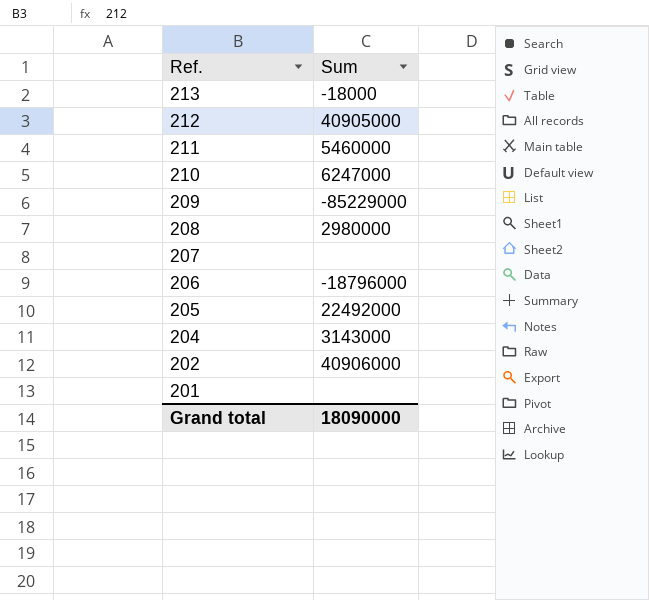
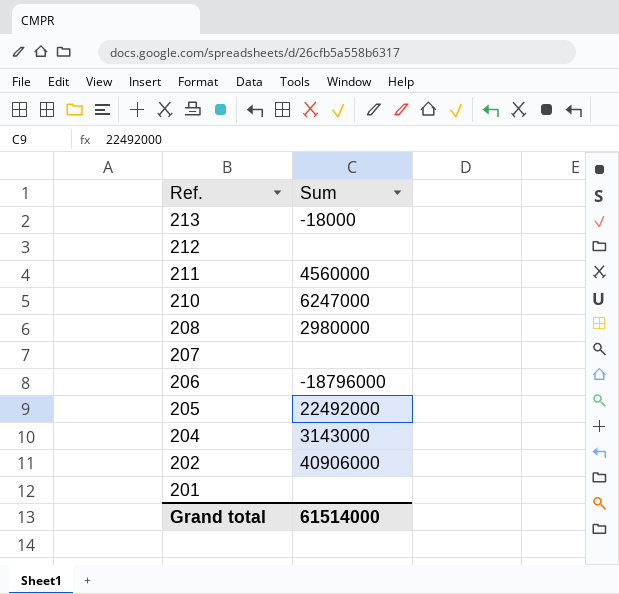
row 209: -85229000 -> none
212 | Sum: 40905000 -> none
211 | Sum: 5460000 -> 4560000
Grand total | Sum: 18090000 -> 61514000

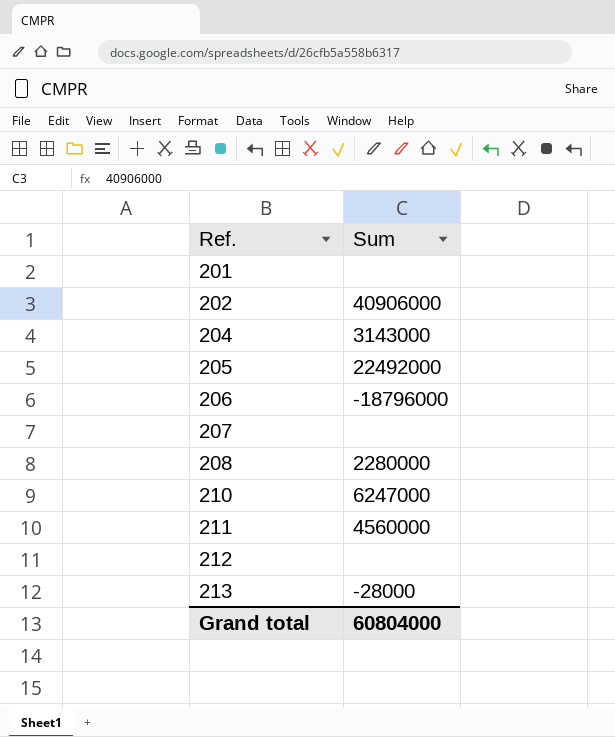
row order: Ref. descending -> Ref. ascending
208 | Sum: 2980000 -> 2280000
213 | Sum: -18000 -> -28000
Grand total | Sum: 61514000 -> 60804000

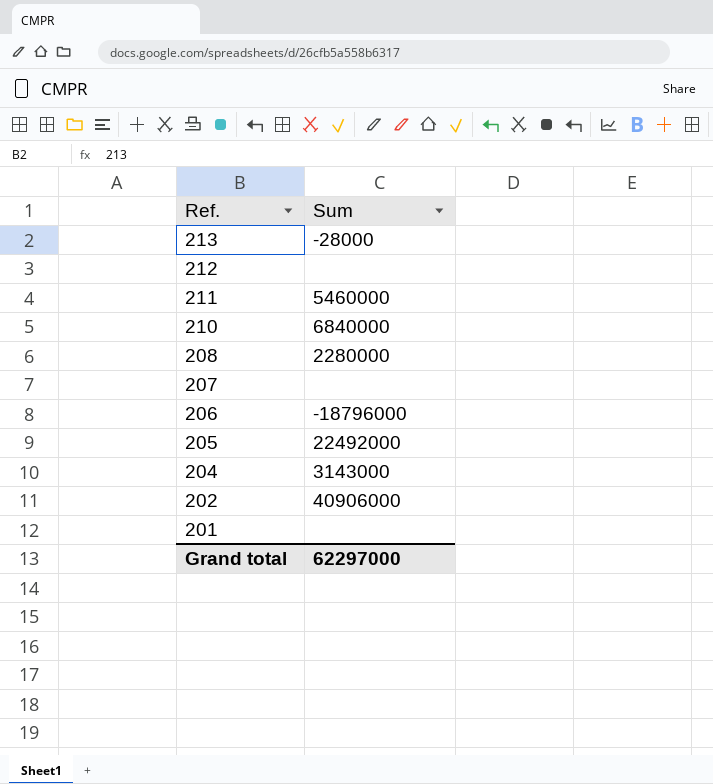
row order: Ref. ascending -> Ref. descending
211 | Sum: 4560000 -> 5460000
210 | Sum: 6247000 -> 6840000
Grand total | Sum: 60804000 -> 62297000

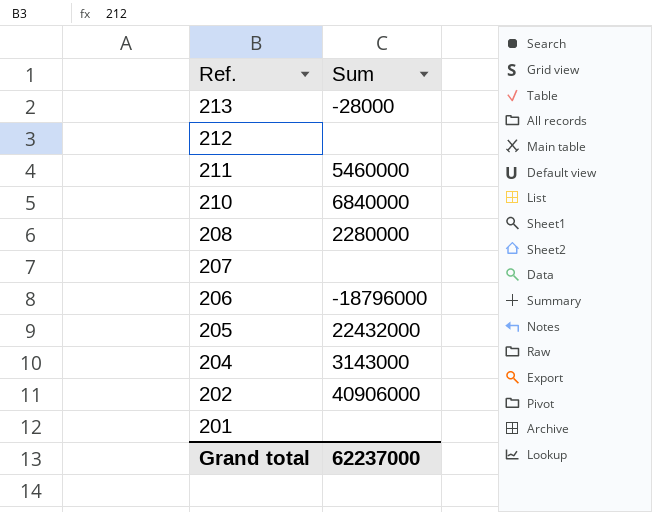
205 | Sum: 22492000 -> 22432000
Grand total | Sum: 62297000 -> 62237000

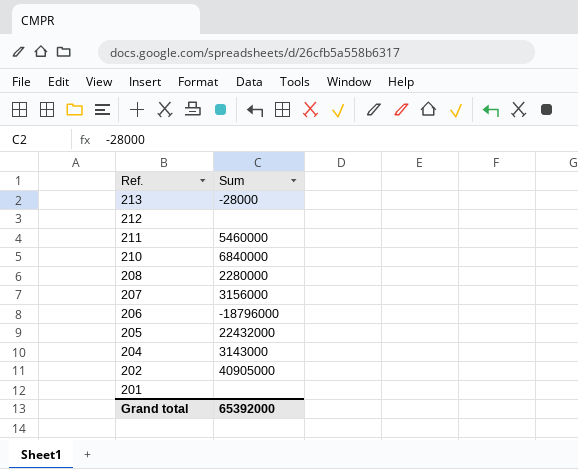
207 | Sum: none -> 3156000
202 | Sum: 40906000 -> 40905000
Grand total | Sum: 62237000 -> 65392000

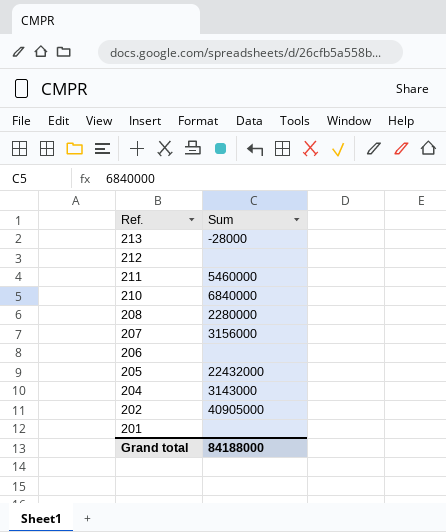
206 | Sum: -18796000 -> none
Grand total | Sum: 65392000 -> 84188000

